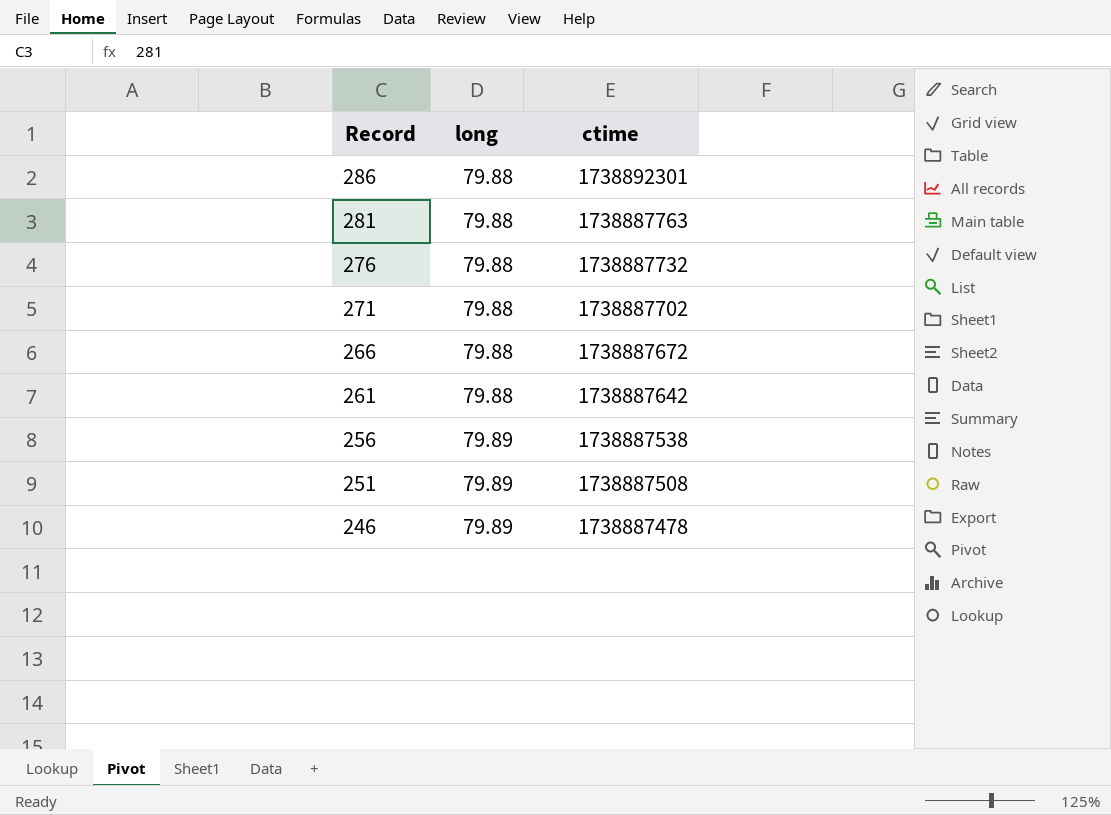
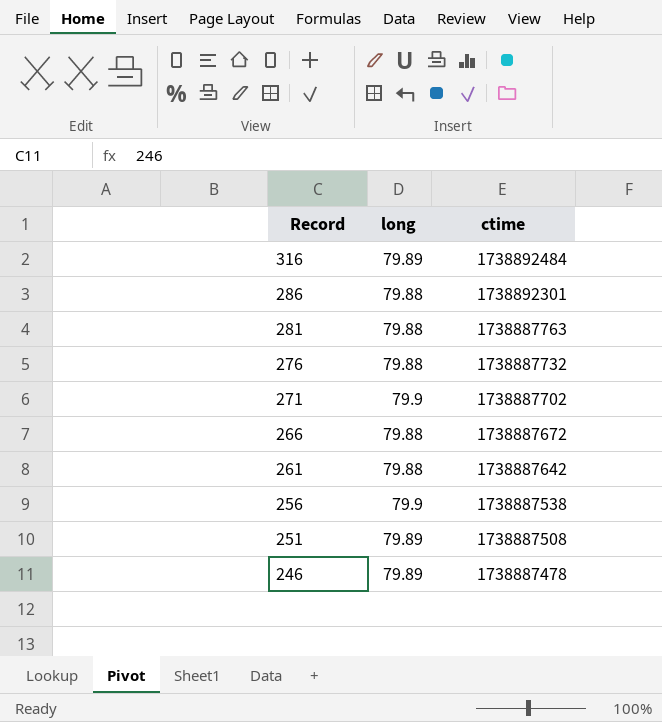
row 316: none -> 79.89 | 1738892484
271 | long: 79.88 -> 79.9
256 | long: 79.89 -> 79.9

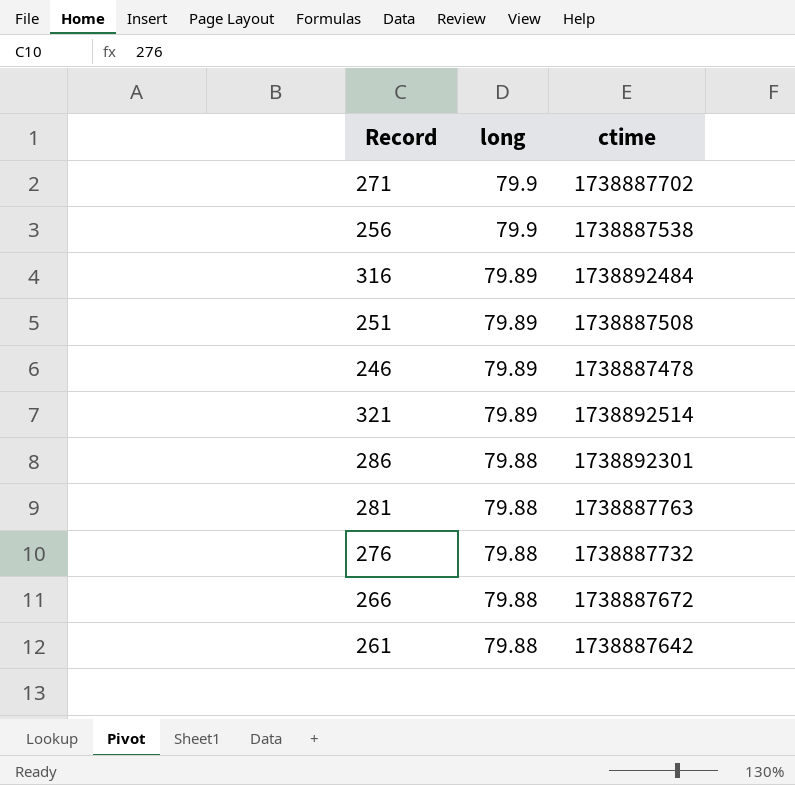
row order: Record descending -> long descending
row 321: none -> 79.89 | 1738892514

